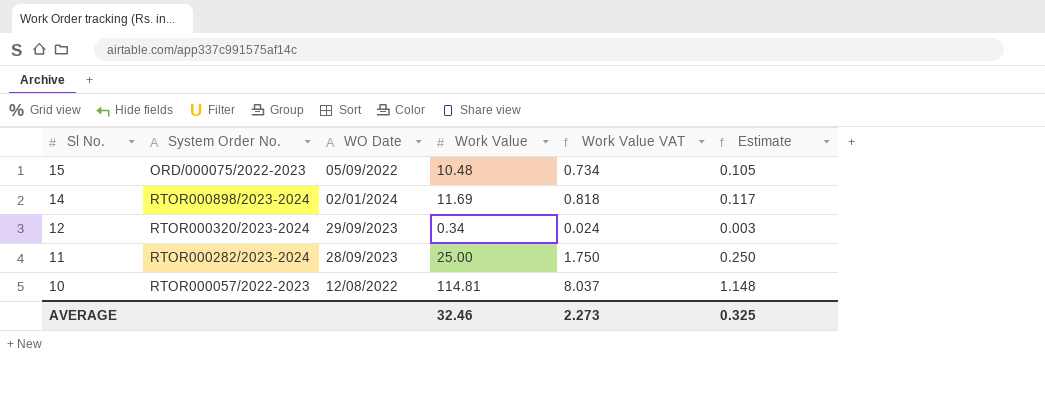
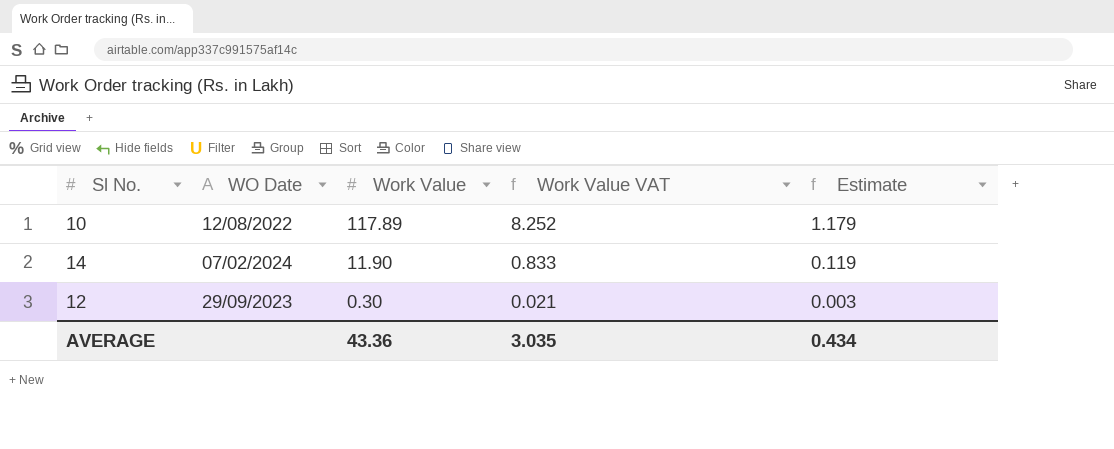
row order: Sl No. descending -> Work Value descending
column System Order No. | position: 2 -> none
row 15: ORD/000075/2022-2023 | 05/09/2022 | 10.48 | 0.734 | 0.105 -> none
row 11: RTOR000282/2023-2024 | 28/09/2023 | 25.00 | 1.750 | 0.250 -> none
10 | Work Value: 114.81 -> 117.89
10 | Work Value VAT: 8.037 -> 8.252
10 | Estimate: 1.148 -> 1.179
14 | WO Date: 02/01/2024 -> 07/02/2024
14 | Work Value: 11.69 -> 11.90
14 | Work Value VAT: 0.818 -> 0.833
14 | Estimate: 0.117 -> 0.119
12 | Work Value: 0.34 -> 0.30
12 | Work Value VAT: 0.024 -> 0.021
AVERAGE | Work Value: 32.46 -> 43.36
AVERAGE | Work Value VAT: 2.273 -> 3.035
AVERAGE | Estimate: 0.325 -> 0.434

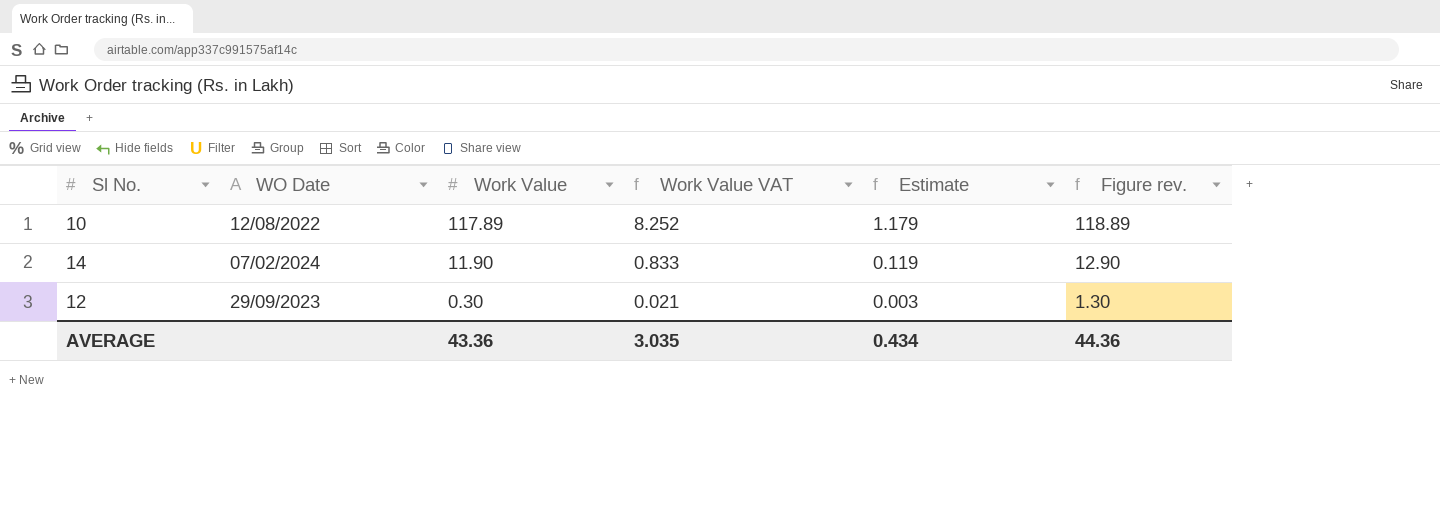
column Figure rev. | formula: none -> [Work Value] + 1

